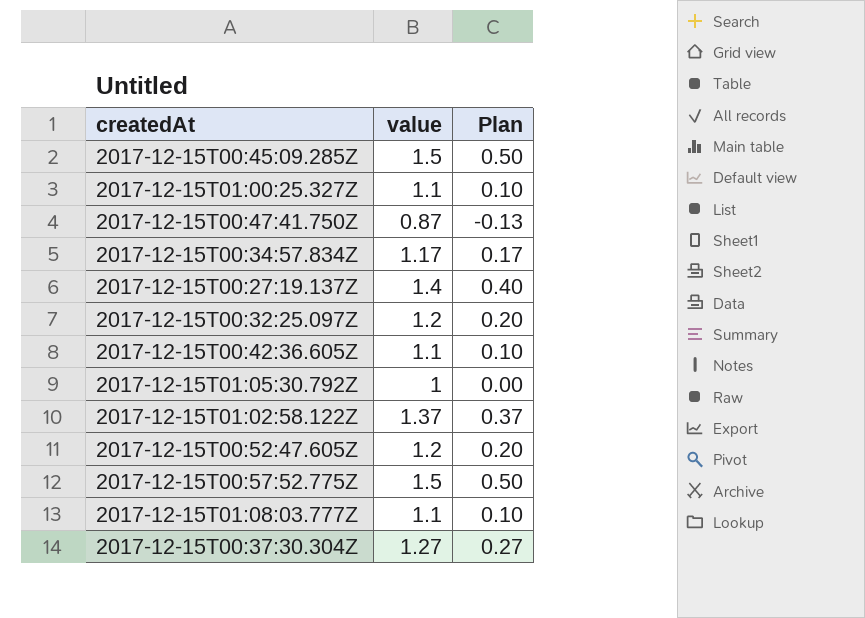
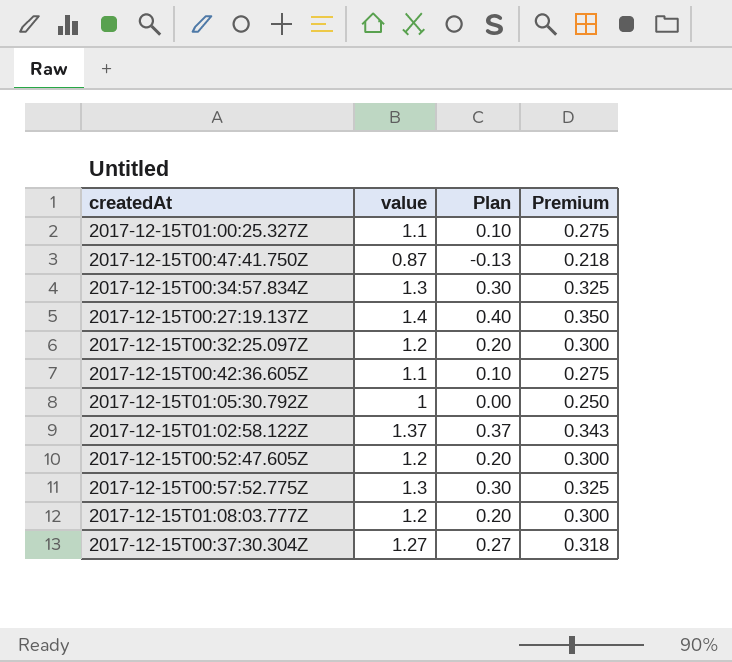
column Premium | formula: none -> [value] * 0.25
row 2017-12-15T00:45:09.285Z: 1.5 | 0.50 -> none
2017-12-15T00:34:57.834Z | value: 1.17 -> 1.3
2017-12-15T00:34:57.834Z | Plan: 0.17 -> 0.30
2017-12-15T00:57:52.775Z | value: 1.5 -> 1.3
2017-12-15T00:57:52.775Z | Plan: 0.50 -> 0.30
2017-12-15T01:08:03.777Z | value: 1.1 -> 1.2
2017-12-15T01:08:03.777Z | Plan: 0.10 -> 0.20

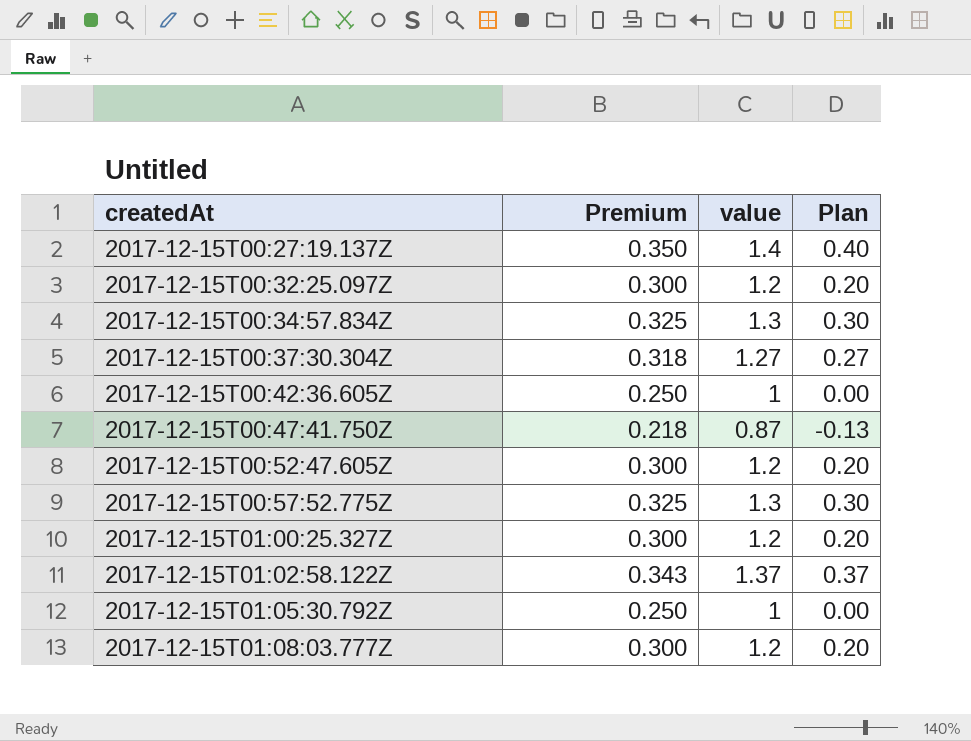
row order: none -> createdAt ascending
column Premium | position: 4 -> 2
2017-12-15T00:42:36.605Z | Premium: 0.275 -> 0.250
2017-12-15T00:42:36.605Z | value: 1.1 -> 1
2017-12-15T00:42:36.605Z | Plan: 0.10 -> 0.00
2017-12-15T01:00:25.327Z | Premium: 0.275 -> 0.300
2017-12-15T01:00:25.327Z | value: 1.1 -> 1.2
2017-12-15T01:00:25.327Z | Plan: 0.10 -> 0.20

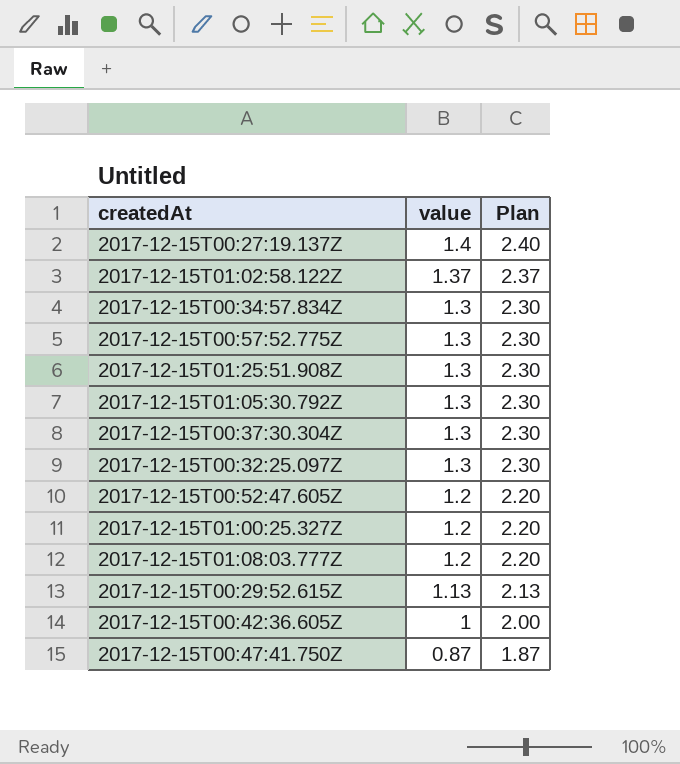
row order: createdAt ascending -> value descending
column Premium | formula: [value] * 0.25 -> none
column Plan | formula: [value] - 1 -> [value] + 1
row 2017-12-15T01:25:51.908Z: none -> 1.3 | 2.30
2017-12-15T01:05:30.792Z | value: 1 -> 1.3
2017-12-15T00:37:30.304Z | value: 1.27 -> 1.3
2017-12-15T00:32:25.097Z | value: 1.2 -> 1.3
row 2017-12-15T00:29:52.615Z: none -> 1.13 | 2.13

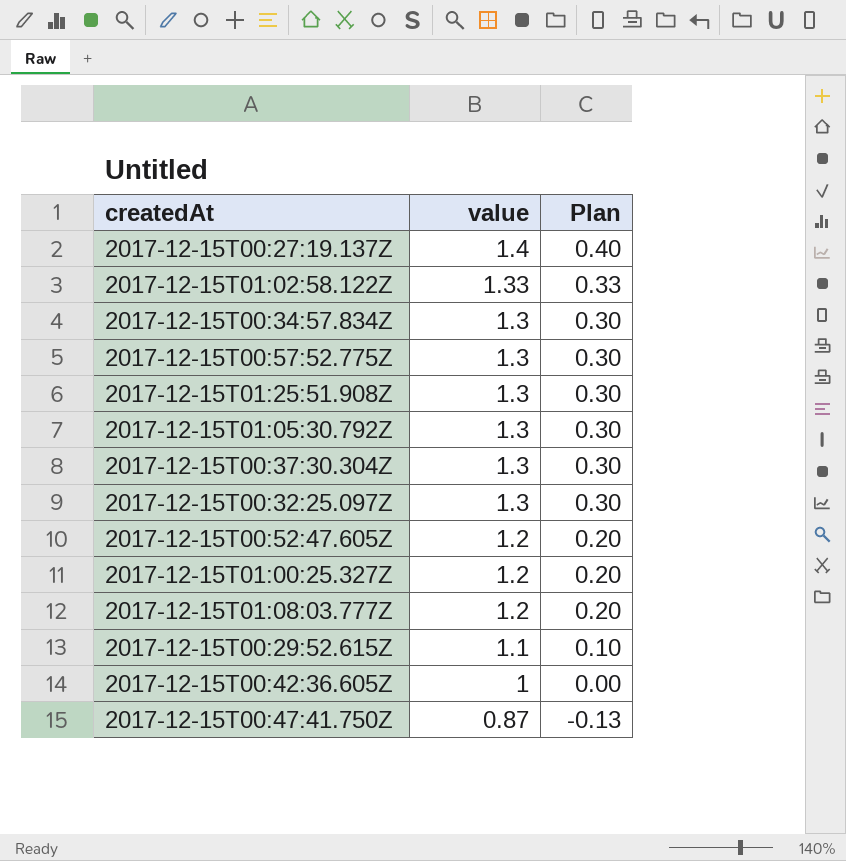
column Plan | formula: [value] + 1 -> [value] - 1
2017-12-15T01:02:58.122Z | value: 1.37 -> 1.33
2017-12-15T00:29:52.615Z | value: 1.13 -> 1.1

